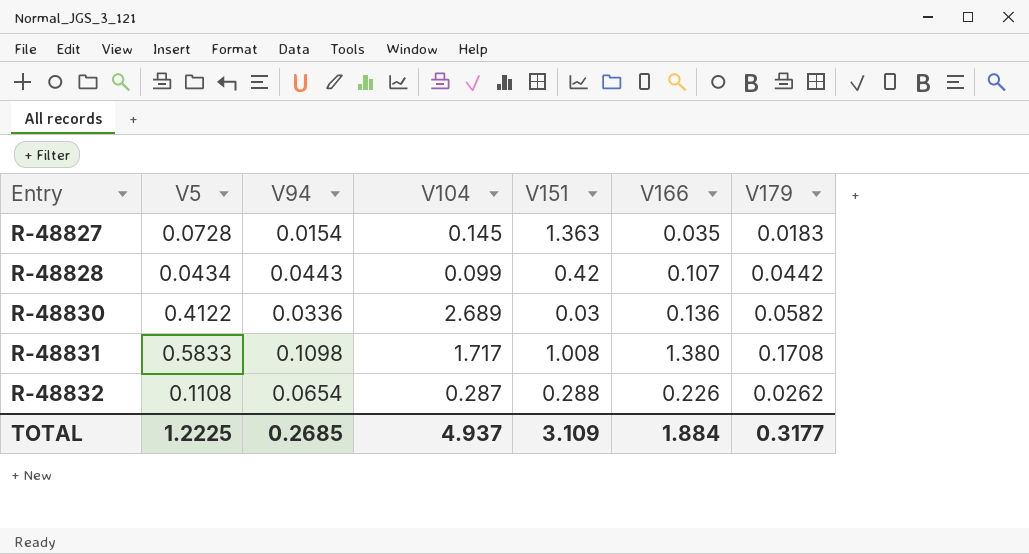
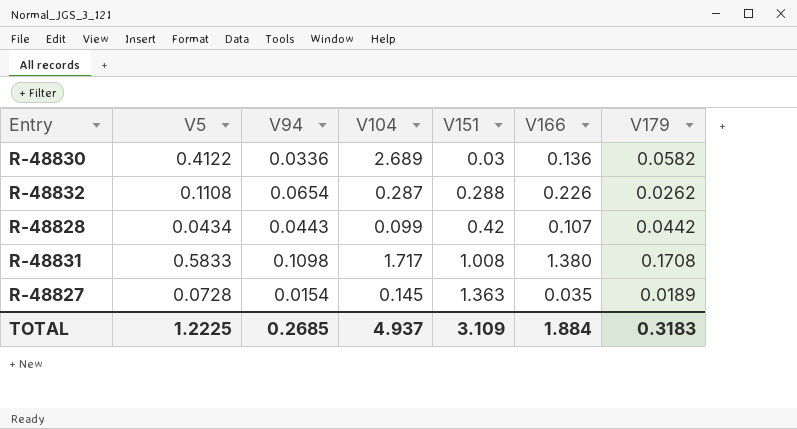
row order: Entry ascending -> V151 ascending
R-48827 | V179: 0.0183 -> 0.0189
TOTAL | V179: 0.3177 -> 0.3183

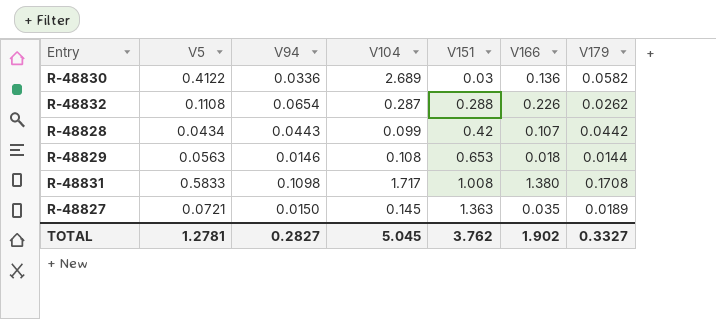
row R-48829: none -> 0.0563 | 0.0146 | 0.108 | 0.653 | 0.018 | 0.0144
R-48827 | V5: 0.0728 -> 0.0721
R-48827 | V94: 0.0154 -> 0.0150
TOTAL | V5: 1.2225 -> 1.2781
TOTAL | V94: 0.2685 -> 0.2827
TOTAL | V104: 4.937 -> 5.045
TOTAL | V151: 3.109 -> 3.762
TOTAL | V166: 1.884 -> 1.902
TOTAL | V179: 0.3183 -> 0.3327

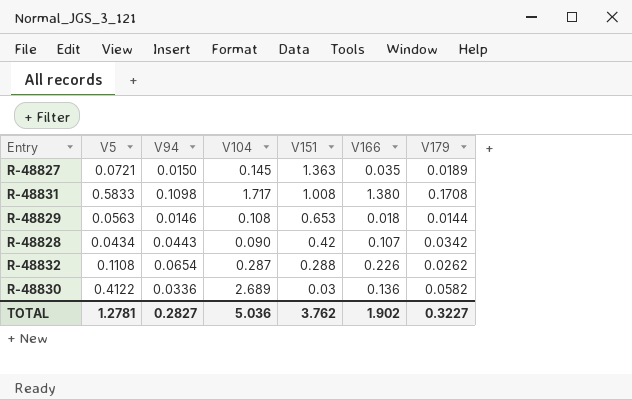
row order: V151 ascending -> V151 descending
R-48828 | V104: 0.099 -> 0.090
R-48828 | V179: 0.0442 -> 0.0342
TOTAL | V104: 5.045 -> 5.036
TOTAL | V179: 0.3327 -> 0.3227

